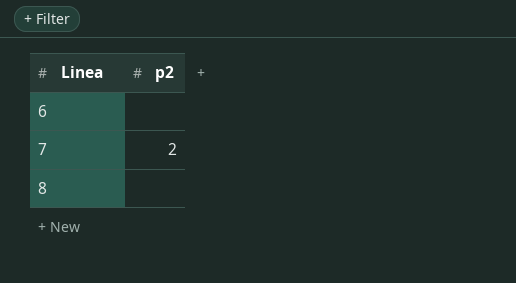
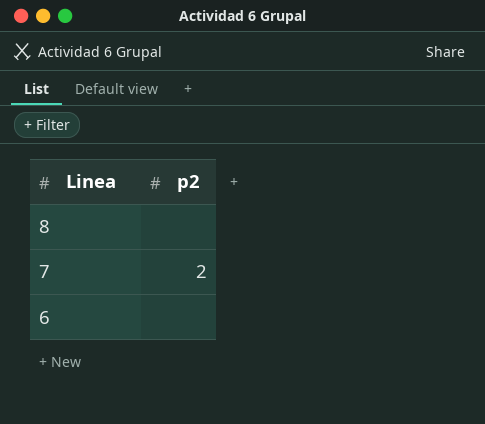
row order: Linea ascending -> Linea descending

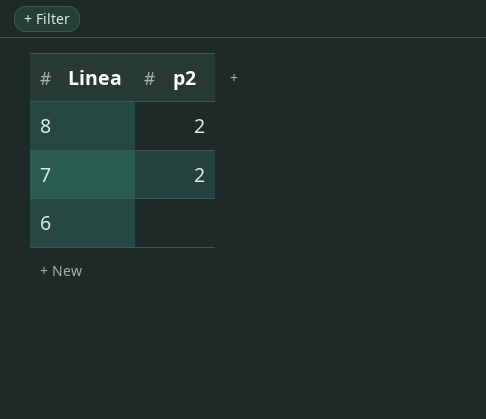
8 | p2: none -> 2

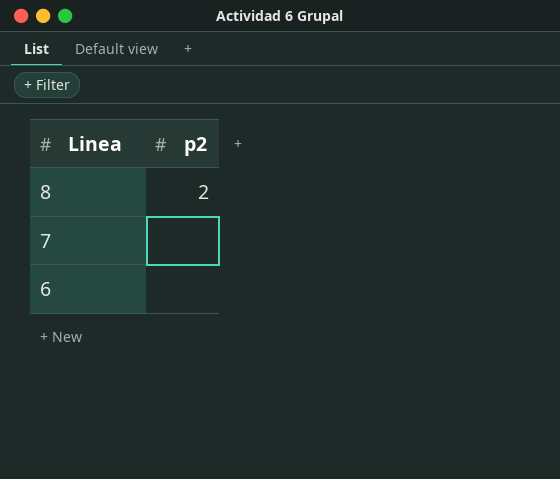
7 | p2: 2 -> none

